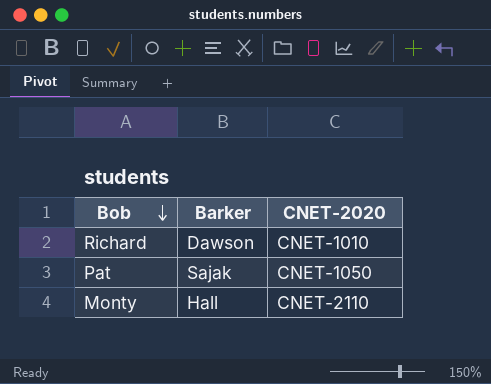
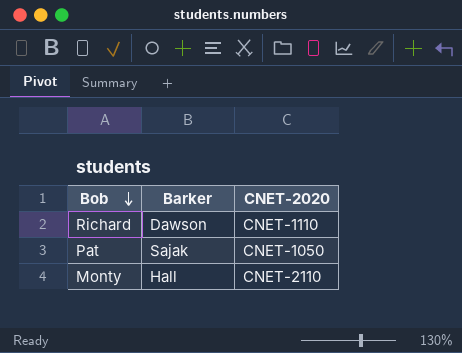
Richard | CNET-2020: CNET-1010 -> CNET-1110

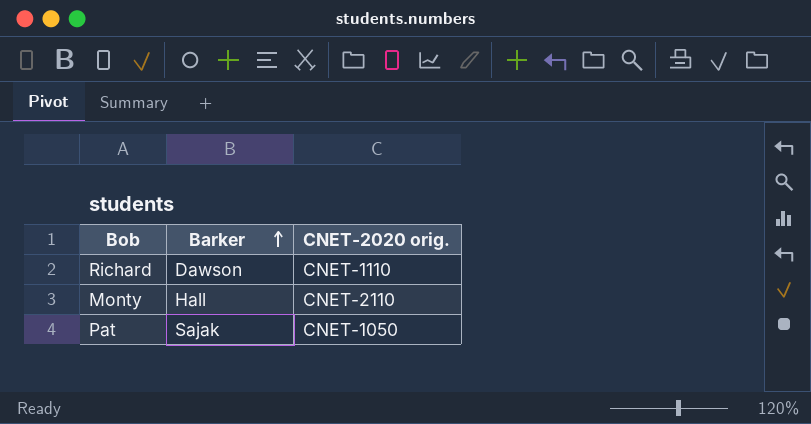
row order: Bob descending -> Barker ascending
column name: CNET-2020 -> CNET-2020 orig.

